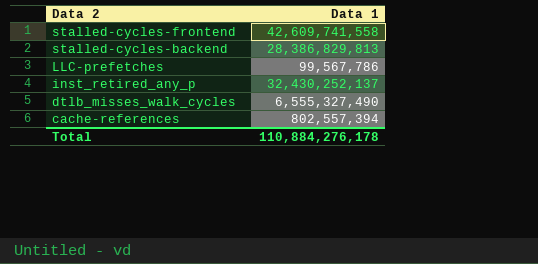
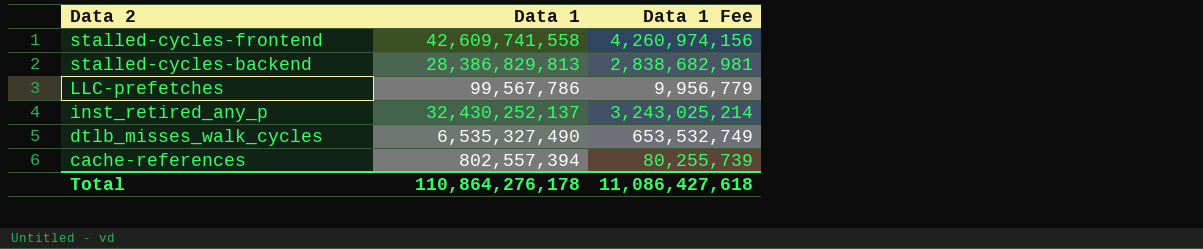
column Data 1 Fee | formula: none -> [Data 1] * 0.1
dtlb_misses_walk_cycles | Data 1: 6,555,327,490 -> 6,535,327,490
Total | Data 1: 110,884,276,178 -> 110,864,276,178

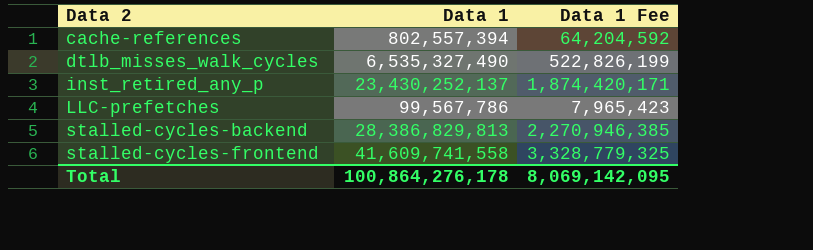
row order: Data 2 descending -> Data 2 ascending
column Data 1 Fee | formula: [Data 1] * 0.1 -> [Data 1] * 0.08
inst_retired_any_p | Data 1: 32,430,252,137 -> 23,430,252,137
stalled-cycles-frontend | Data 1: 42,609,741,558 -> 41,609,741,558
Total | Data 1: 110,864,276,178 -> 100,864,276,178
Total | Data 1 Fee: 11,086,427,618 -> 8,069,142,095

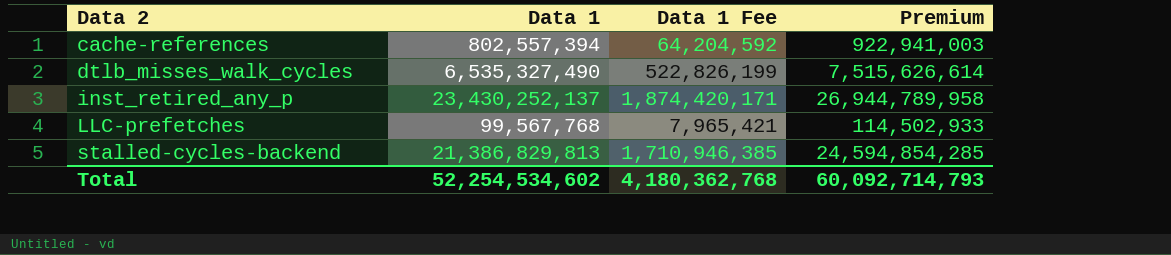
column Premium | formula: none -> [Data 1] * 1.15
row stalled-cycles-frontend: 41,609,741,558 | 3,328,779,325 -> none
LLC-prefetches | Data 1: 99,567,786 -> 99,567,768
LLC-prefetches | Data 1 Fee: 7,965,423 -> 7,965,421
stalled-cycles-backend | Data 1: 28,386,829,813 -> 21,386,829,813
stalled-cycles-backend | Data 1 Fee: 2,270,946,385 -> 1,710,946,385
Total | Data 1: 100,864,276,178 -> 52,254,534,602
Total | Data 1 Fee: 8,069,142,095 -> 4,180,362,768

